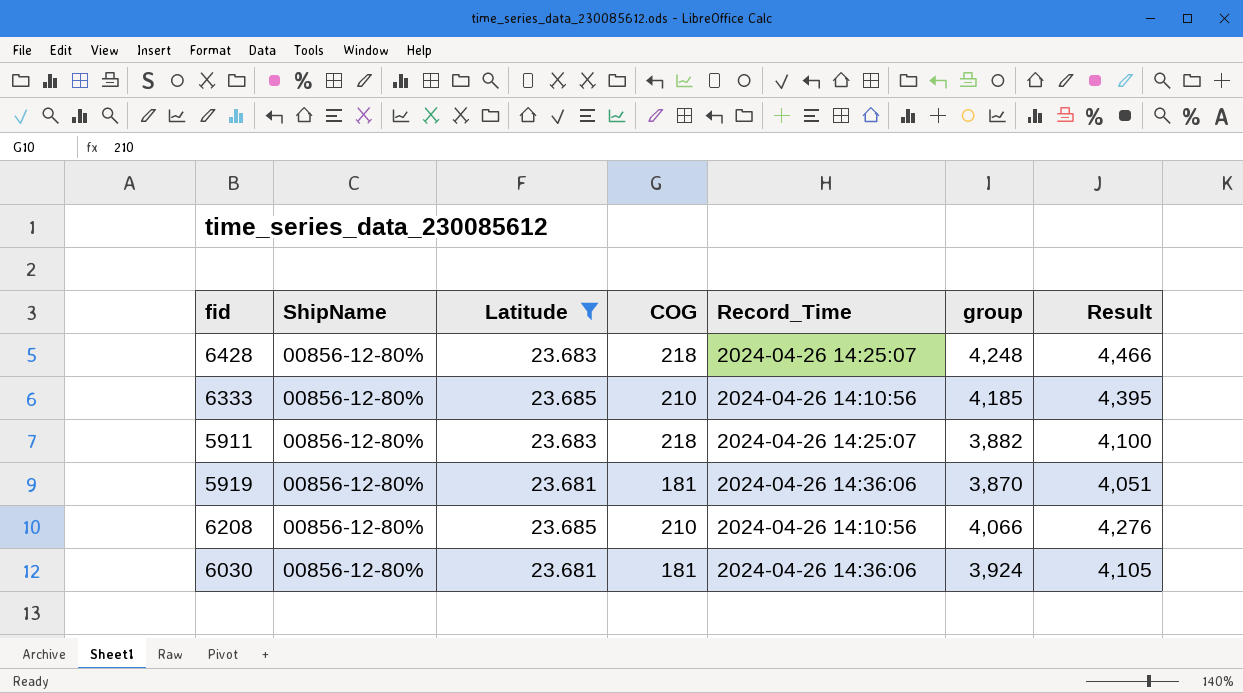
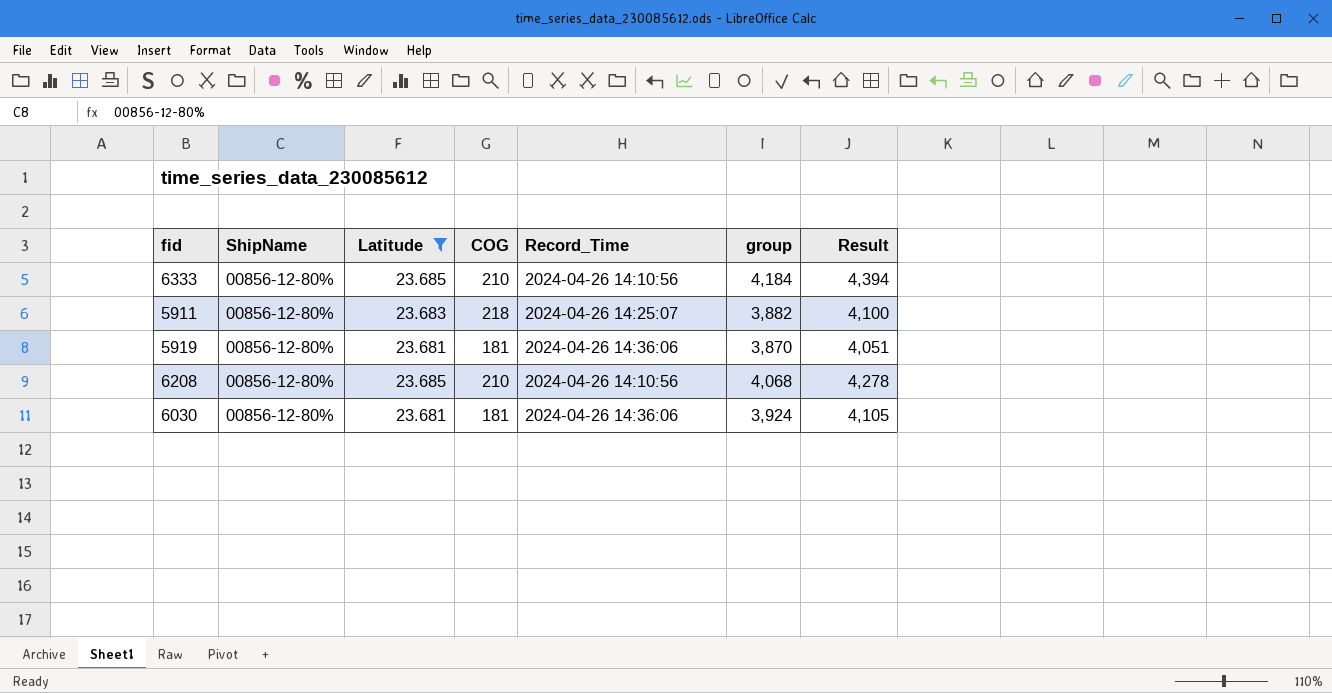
row 6428: 00856-12-80% | 23.683 | 218 | 2024-04-26 14:25:07 | 4,248 | 4,466 -> none
6333 | group: 4,185 -> 4,184
6333 | Result: 4,395 -> 4,394
6208 | group: 4,066 -> 4,068
6208 | Result: 4,276 -> 4,278

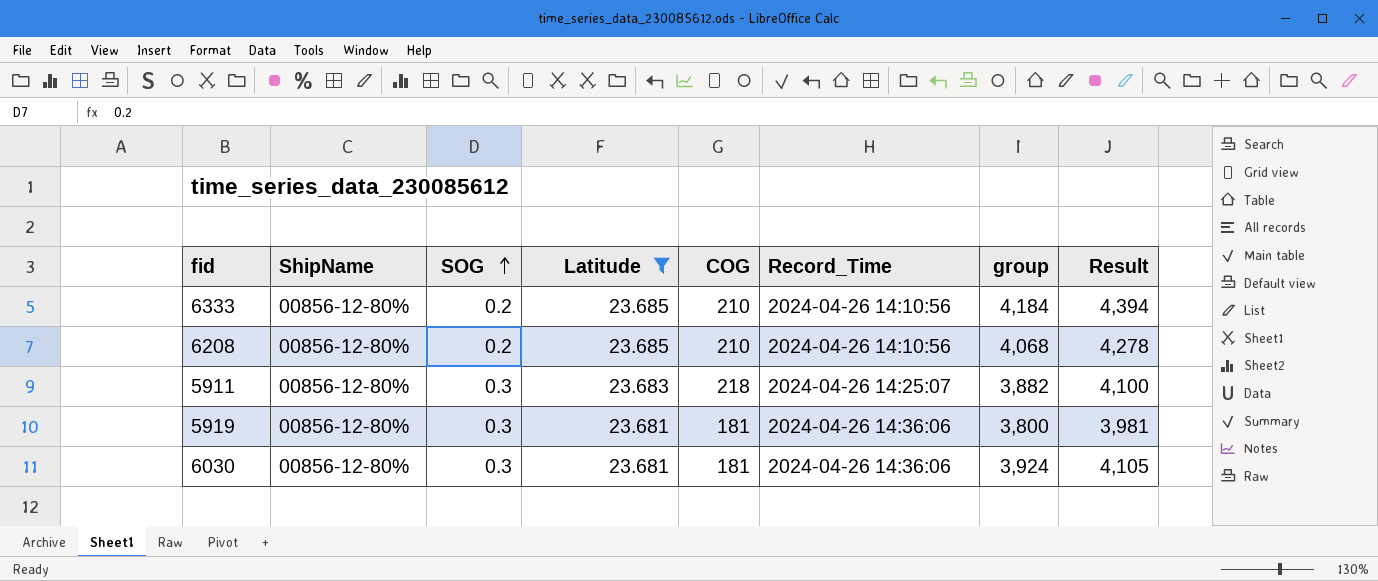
row order: none -> SOG ascending
column SOG | position: none -> 3
5919 | group: 3,870 -> 3,800
5919 | Result: 4,051 -> 3,981

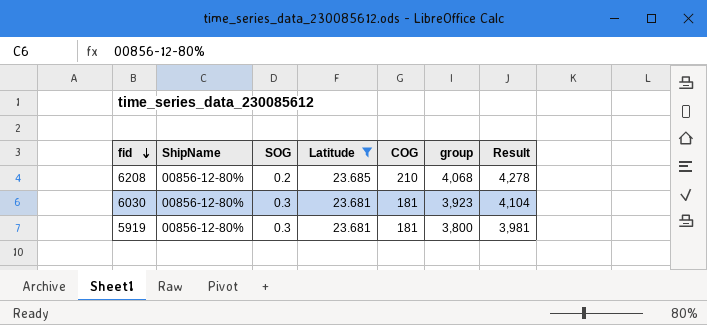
row order: SOG ascending -> fid descending
column Record_Time | position: 6 -> none
row 6333: 00856-12-80% | 0.2 | 23.685 | 210 | 2024-04-26 14:10:56 | 4,184 | 4,394 -> none
row 5911: 00856-12-80% | 0.3 | 23.683 | 218 | 2024-04-26 14:25:07 | 3,882 | 4,100 -> none
6030 | group: 3,924 -> 3,923
6030 | Result: 4,105 -> 4,104

